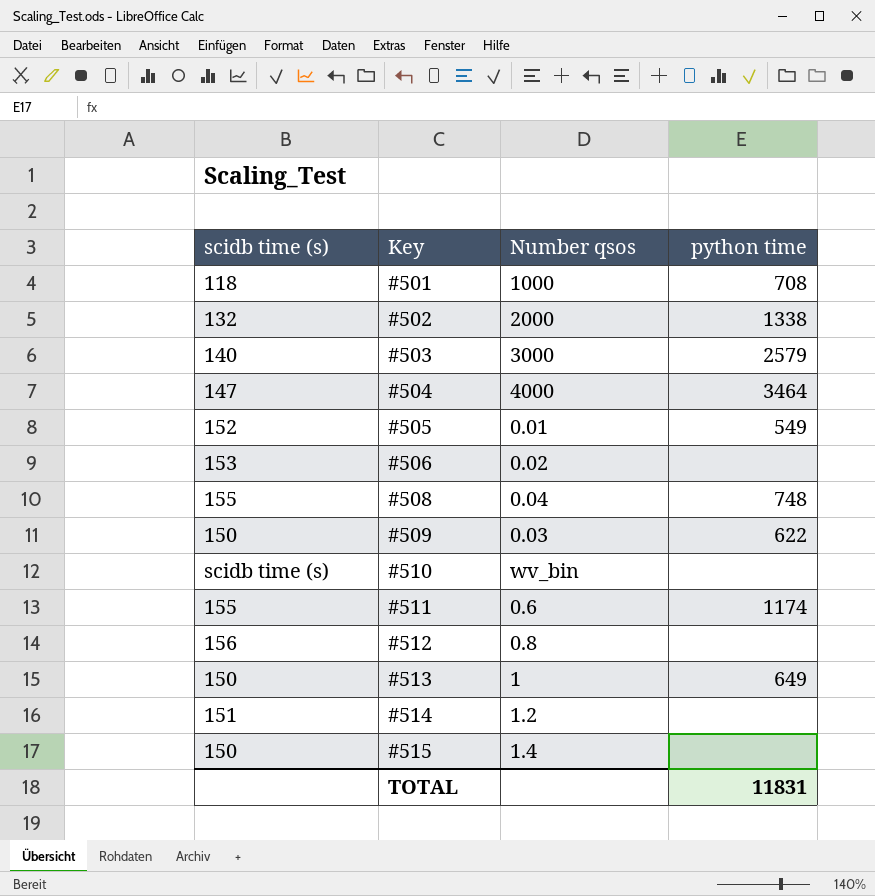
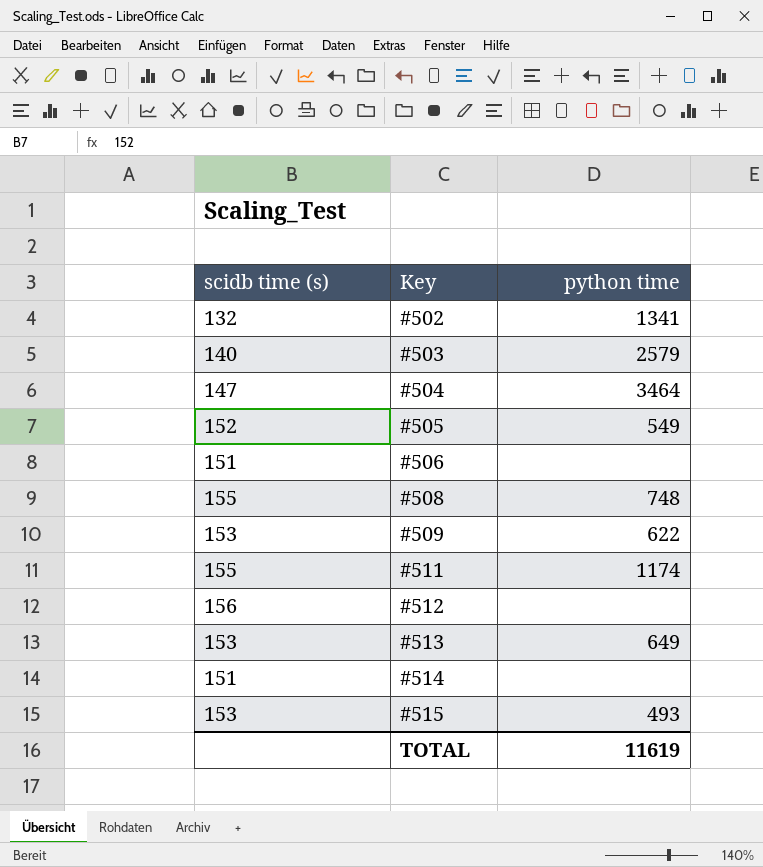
column Number qsos | position: 3 -> none
row #501: 118 | 1000 | 708 -> none
row #510: scidb time (s) | wv_bin | none -> none
#502 | python time: 1338 -> 1341
#506 | scidb time (s): 153 -> 151
#509 | scidb time (s): 150 -> 153
#513 | scidb time (s): 150 -> 153
#515 | scidb time (s): 150 -> 153
#515 | python time: none -> 493
TOTAL | python time: 11831 -> 11619

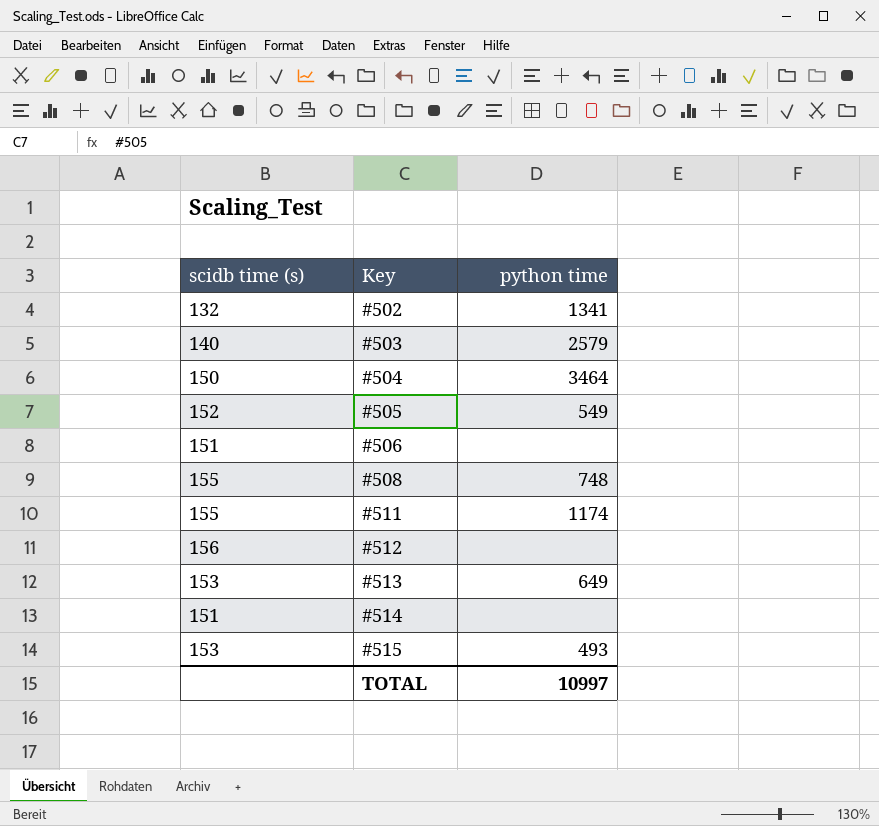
row #509: 153 | 622 -> none
#504 | scidb time (s): 147 -> 150
TOTAL | python time: 11619 -> 10997

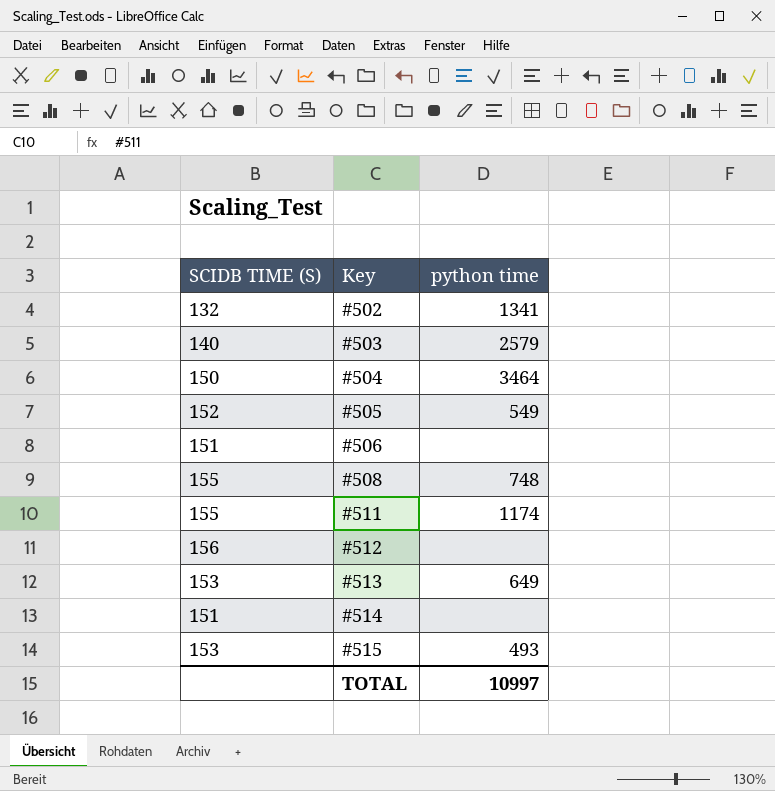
column name: scidb time (s) -> SCIDB TIME (S)

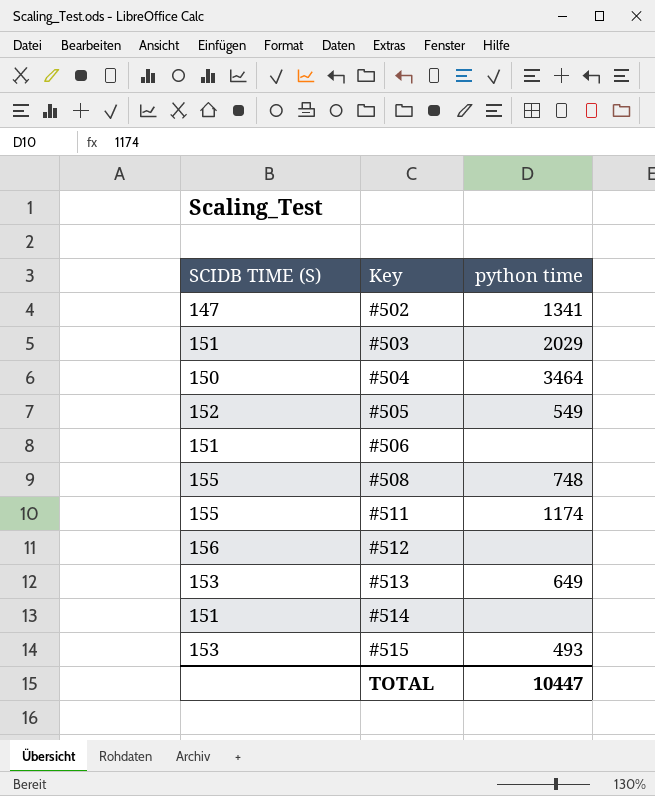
#502 | SCIDB TIME (S): 132 -> 147
#503 | SCIDB TIME (S): 140 -> 151
#503 | python time: 2579 -> 2029
TOTAL | python time: 10997 -> 10447

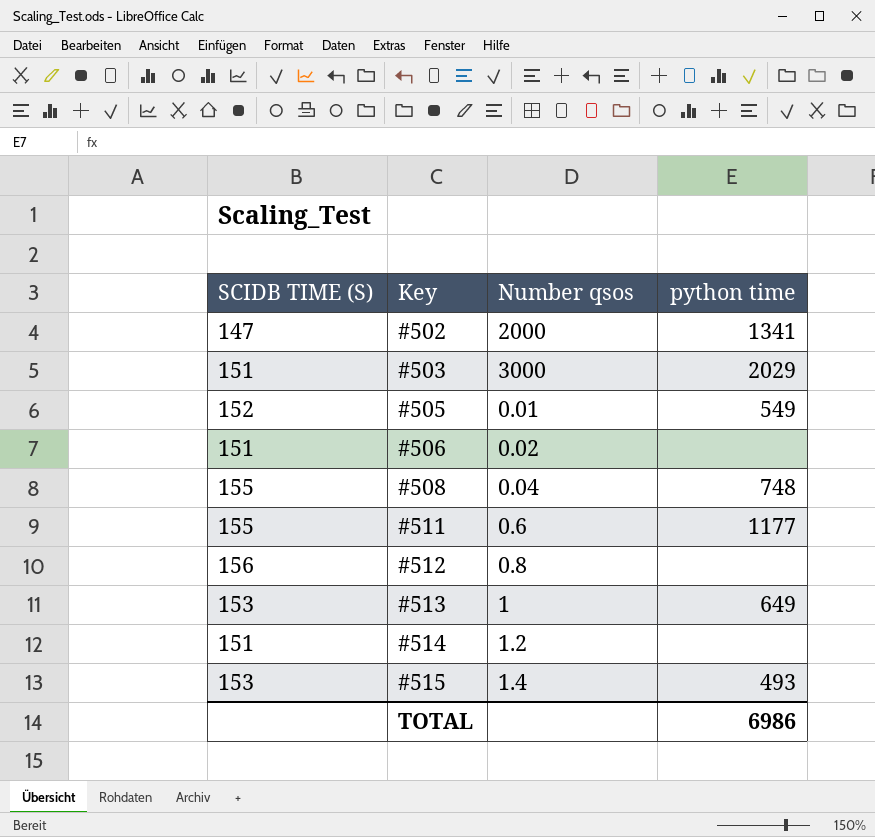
column Number qsos | position: none -> 3
row #504: 150 | 3464 -> none
#511 | python time: 1174 -> 1177
TOTAL | python time: 10447 -> 6986

